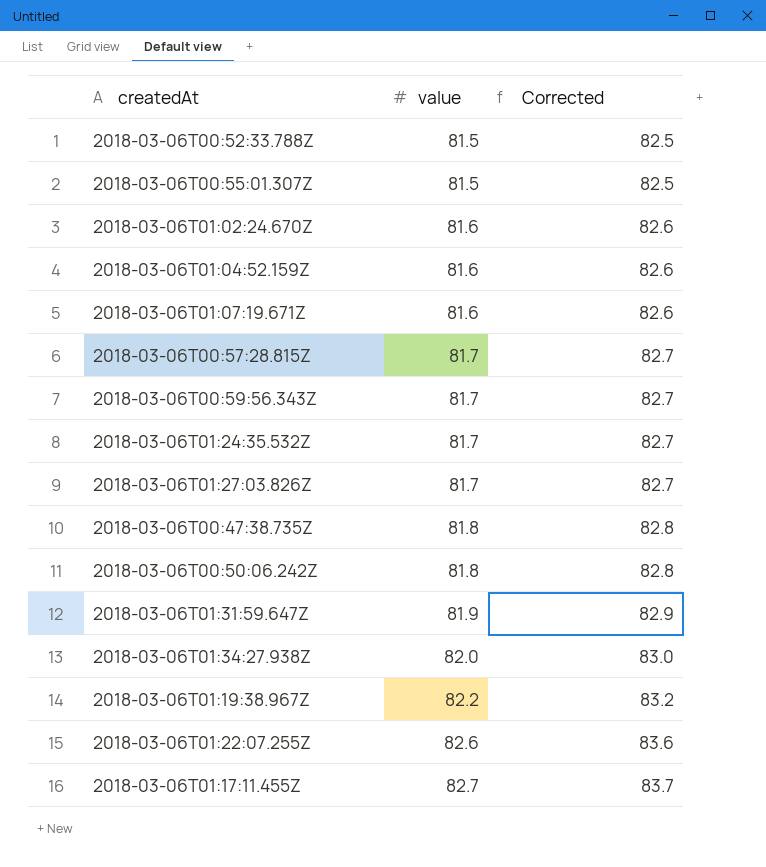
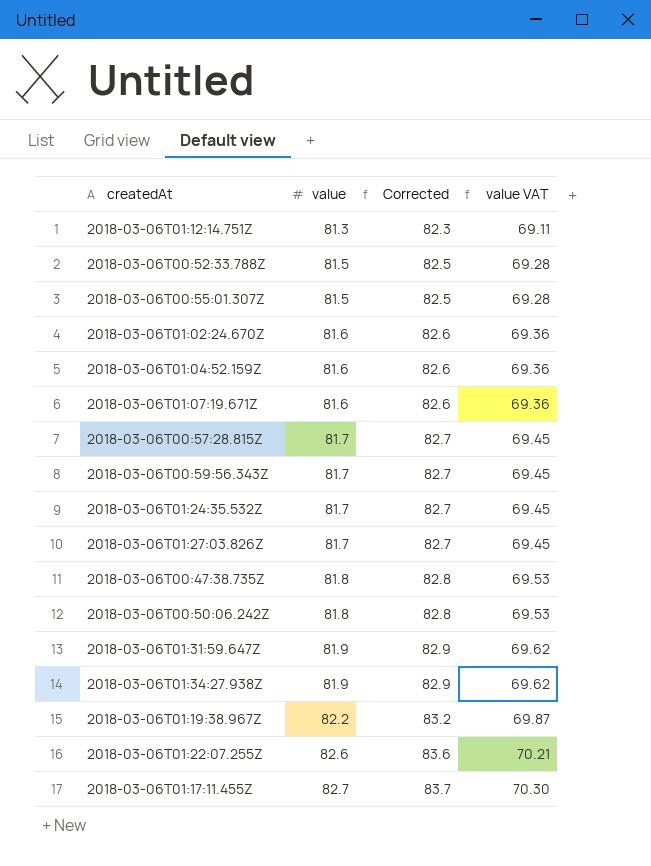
column value VAT | formula: none -> [value] * 0.85
row 2018-03-06T01:12:14.751Z: none -> 81.3 | 82.3 | 69.11
2018-03-06T01:34:27.938Z | value: 82.0 -> 81.9
2018-03-06T01:34:27.938Z | Corrected: 83.0 -> 82.9

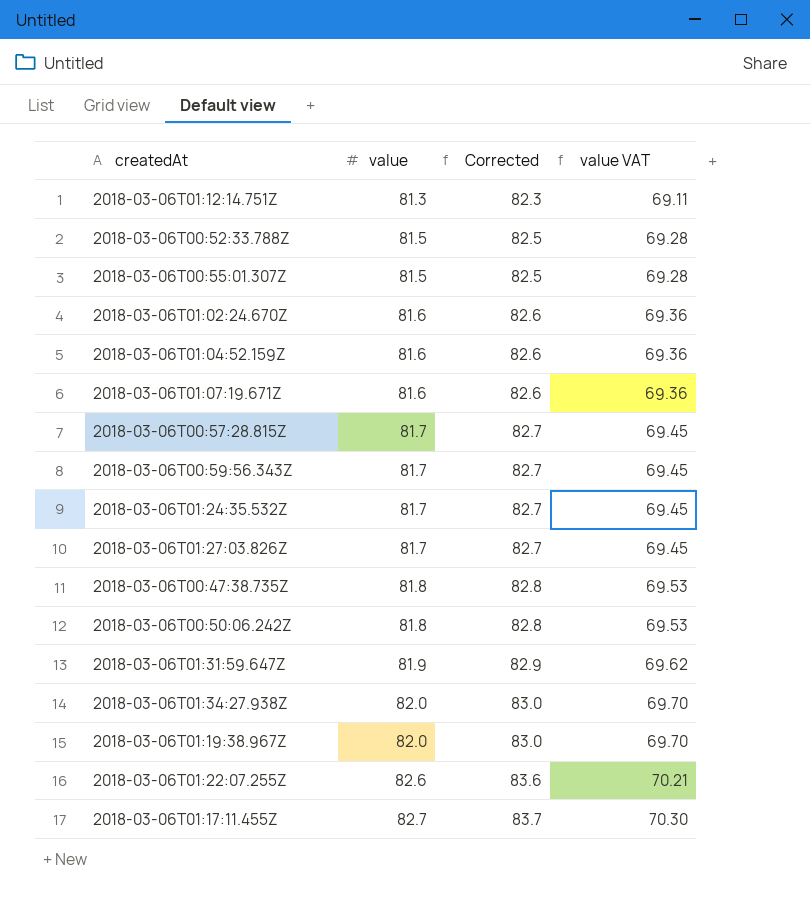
2018-03-06T01:34:27.938Z | value: 81.9 -> 82.0
2018-03-06T01:34:27.938Z | Corrected: 82.9 -> 83.0
2018-03-06T01:34:27.938Z | value VAT: 69.62 -> 69.70
2018-03-06T01:19:38.967Z | value: 82.2 -> 82.0
2018-03-06T01:19:38.967Z | Corrected: 83.2 -> 83.0
2018-03-06T01:19:38.967Z | value VAT: 69.87 -> 69.70

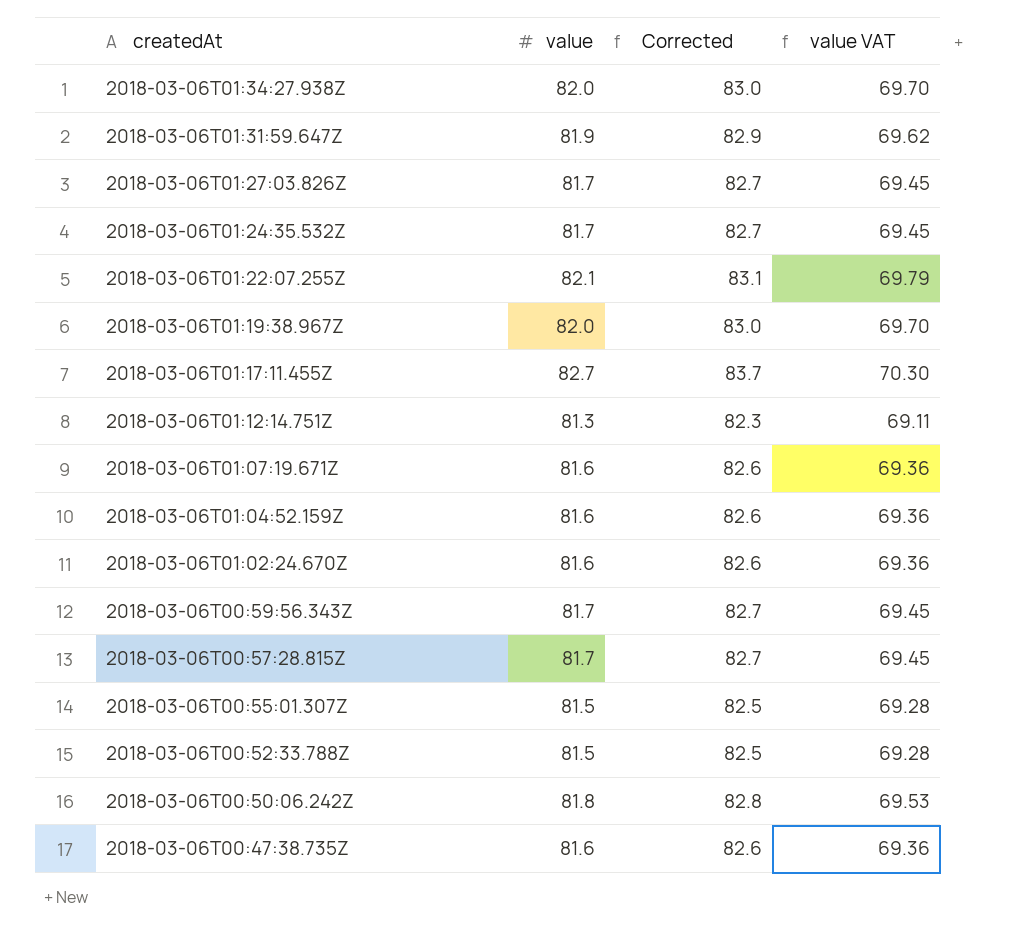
row order: value ascending -> createdAt descending
2018-03-06T01:22:07.255Z | value: 82.6 -> 82.1
2018-03-06T01:22:07.255Z | Corrected: 83.6 -> 83.1
2018-03-06T01:22:07.255Z | value VAT: 70.21 -> 69.79
2018-03-06T00:47:38.735Z | value: 81.8 -> 81.6
2018-03-06T00:47:38.735Z | Corrected: 82.8 -> 82.6
2018-03-06T00:47:38.735Z | value VAT: 69.53 -> 69.36

